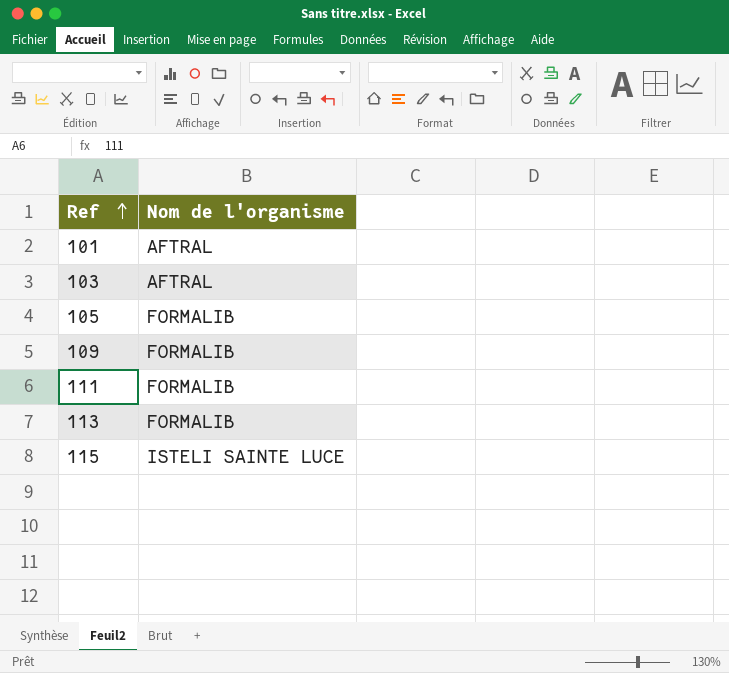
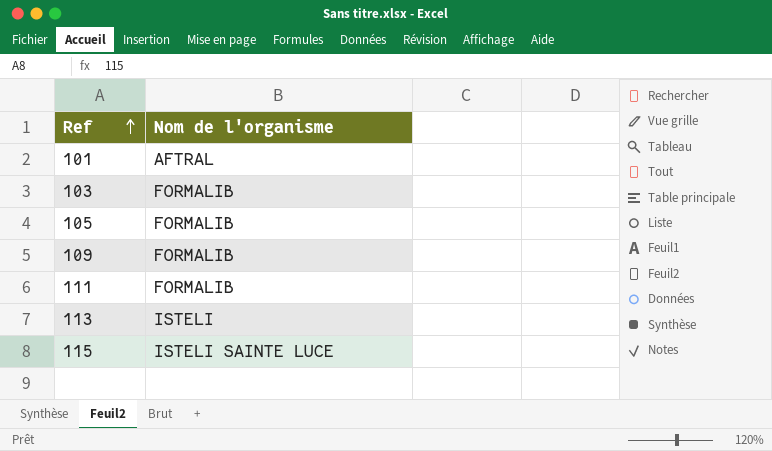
103 | Nom de l'organisme: AFTRAL -> FORMALIB
113 | Nom de l'organisme: FORMALIB -> ISTELI

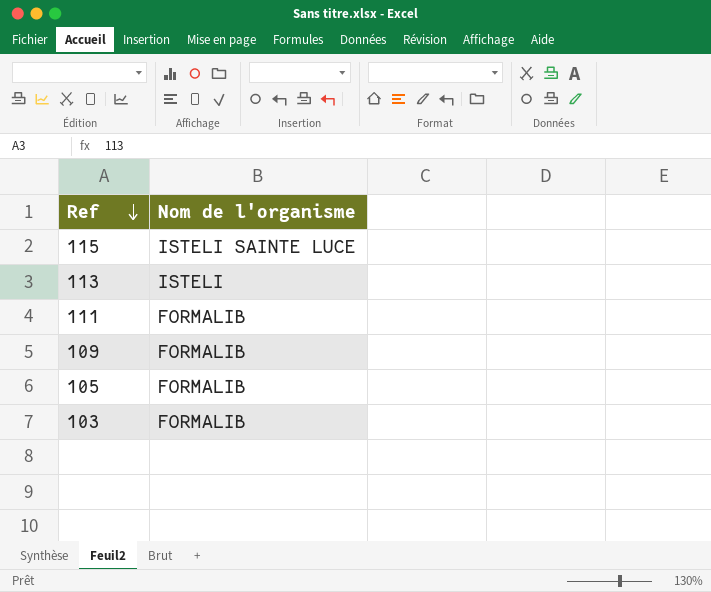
row order: Ref ascending -> Ref descending
row 101: AFTRAL -> none

